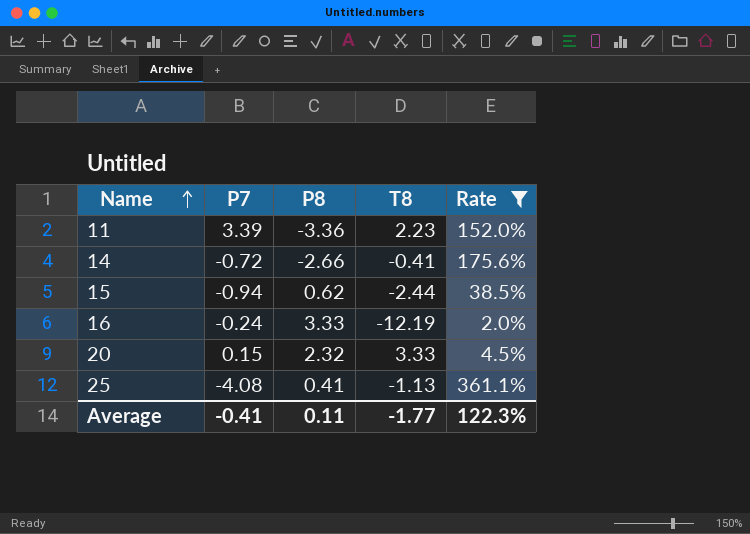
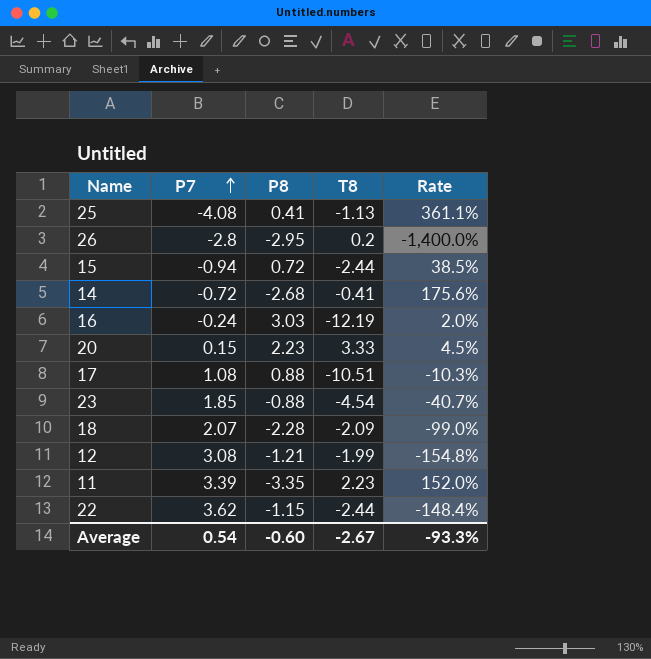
filter: Rate >= 2.0% -> none
row order: Name ascending -> P7 ascending
15 | P8: 0.62 -> 0.72
14 | P8: -2.66 -> -2.68
16 | P8: 3.33 -> 3.03
20 | P8: 2.32 -> 2.23
11 | P8: -3.36 -> -3.35
Average | P7: -0.41 -> 0.54
Average | P8: 0.11 -> -0.60
Average | T8: -1.77 -> -2.67
Average | Rate: 122.3% -> -93.3%

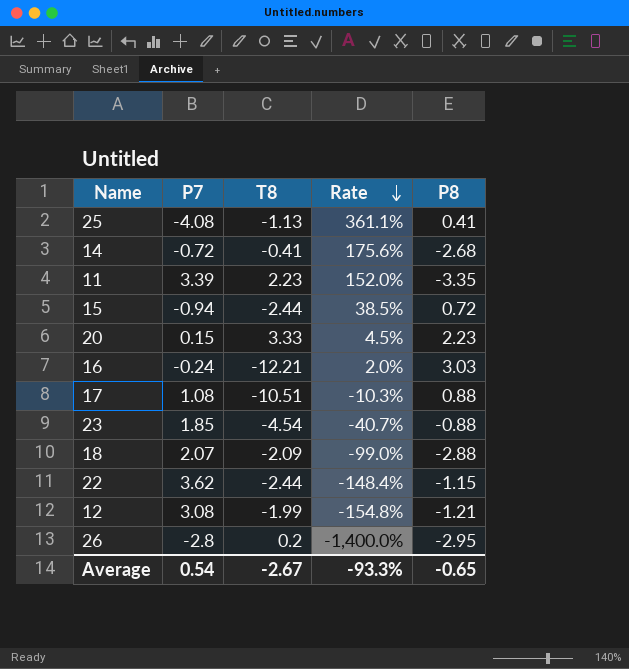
row order: P7 ascending -> Rate descending
column P8 | position: 3 -> 5
16 | T8: -12.19 -> -12.21
18 | P8: -2.28 -> -2.88
Average | P8: -0.60 -> -0.65

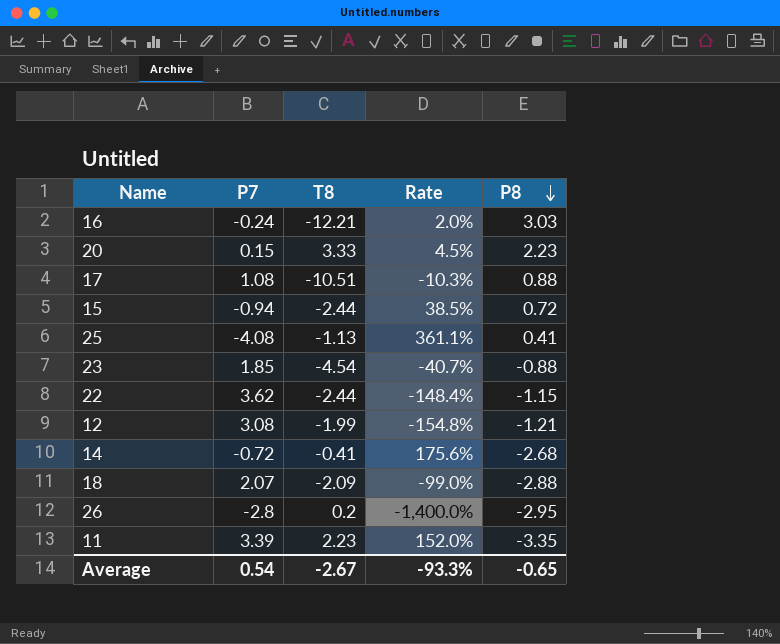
row order: Rate descending -> P8 descending

